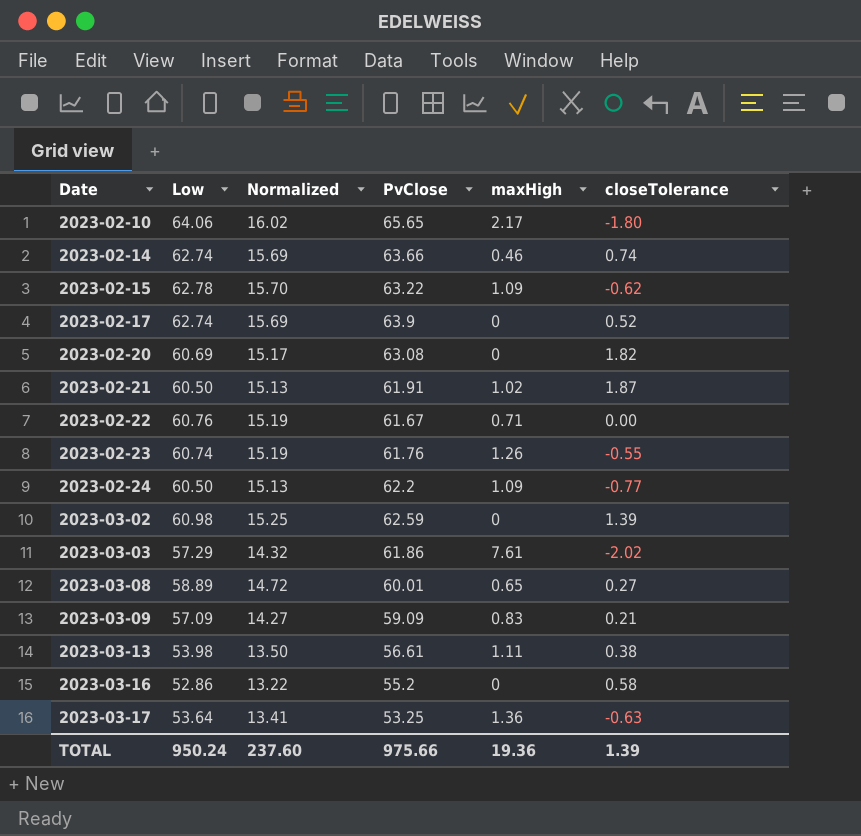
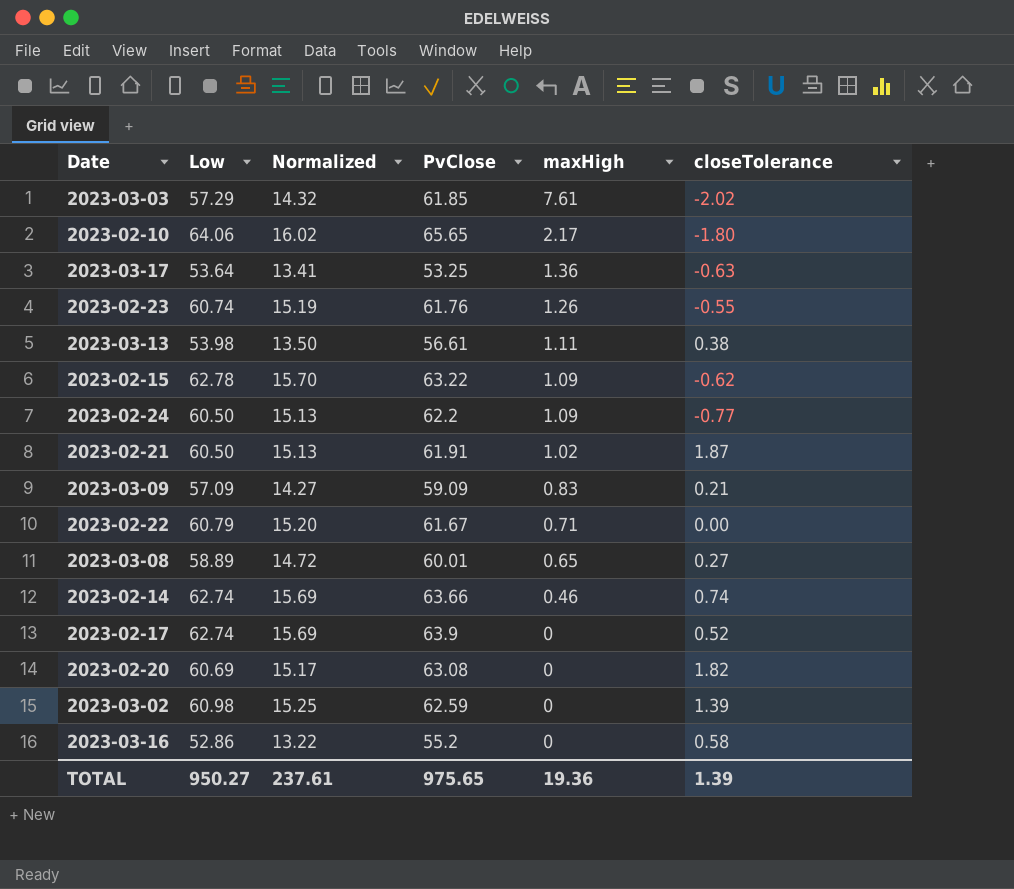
row order: Date ascending -> maxHigh descending
2023-03-03 | PvClose: 61.86 -> 61.85
2023-02-22 | Low: 60.76 -> 60.79
2023-02-22 | Normalized: 15.19 -> 15.20
TOTAL | Low: 950.24 -> 950.27
TOTAL | Normalized: 237.60 -> 237.61
TOTAL | PvClose: 975.66 -> 975.65

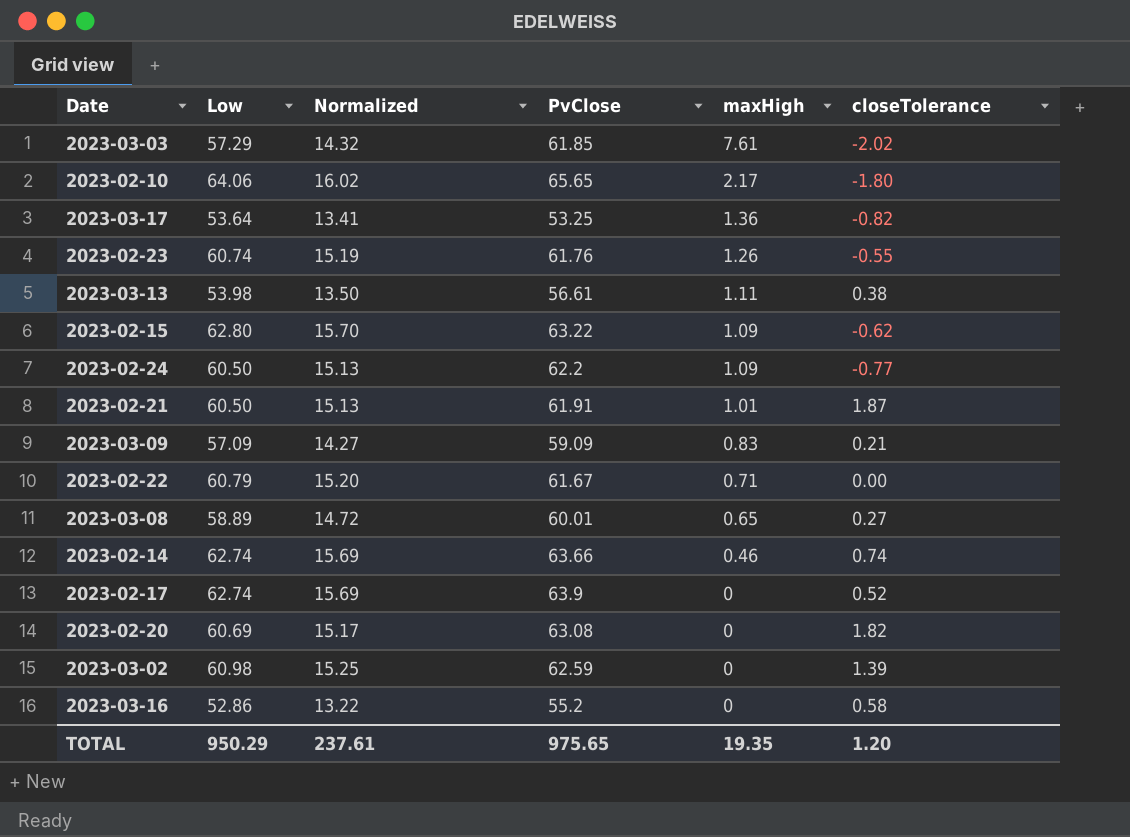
2023-03-17 | closeTolerance: -0.63 -> -0.82
2023-02-15 | Low: 62.78 -> 62.80
2023-02-21 | maxHigh: 1.02 -> 1.01
TOTAL | Low: 950.27 -> 950.29
TOTAL | maxHigh: 19.36 -> 19.35
TOTAL | closeTolerance: 1.39 -> 1.20

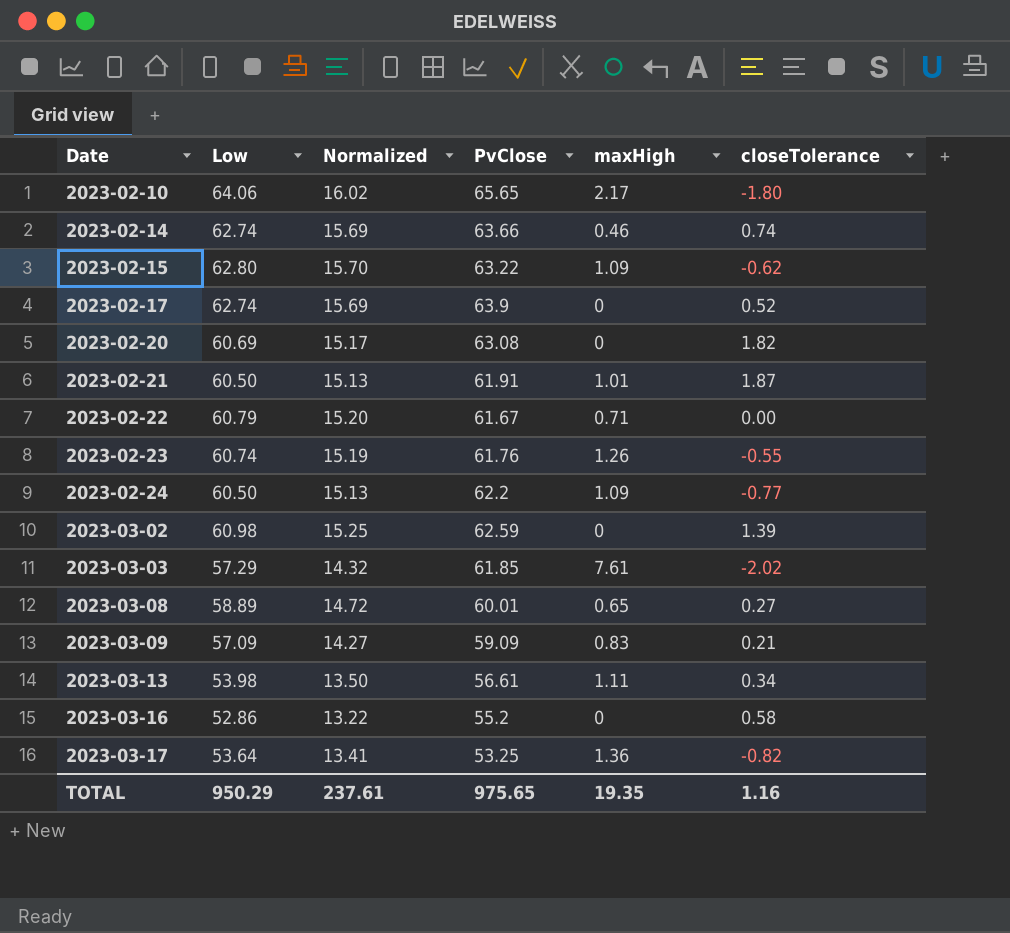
row order: maxHigh descending -> Date ascending
2023-03-13 | closeTolerance: 0.38 -> 0.34
TOTAL | closeTolerance: 1.20 -> 1.16

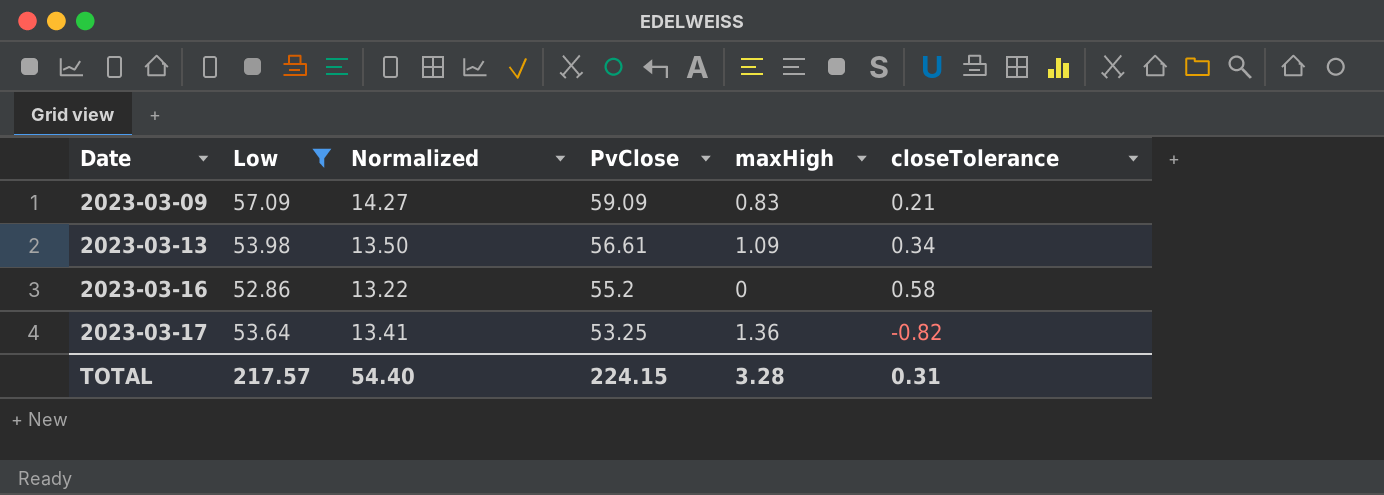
filter: none -> Low <= 57.09
2023-03-13 | maxHigh: 1.11 -> 1.09
TOTAL | Low: 950.29 -> 217.57
TOTAL | Normalized: 237.61 -> 54.40
TOTAL | PvClose: 975.65 -> 224.15
TOTAL | maxHigh: 19.35 -> 3.28
TOTAL | closeTolerance: 1.16 -> 0.31

